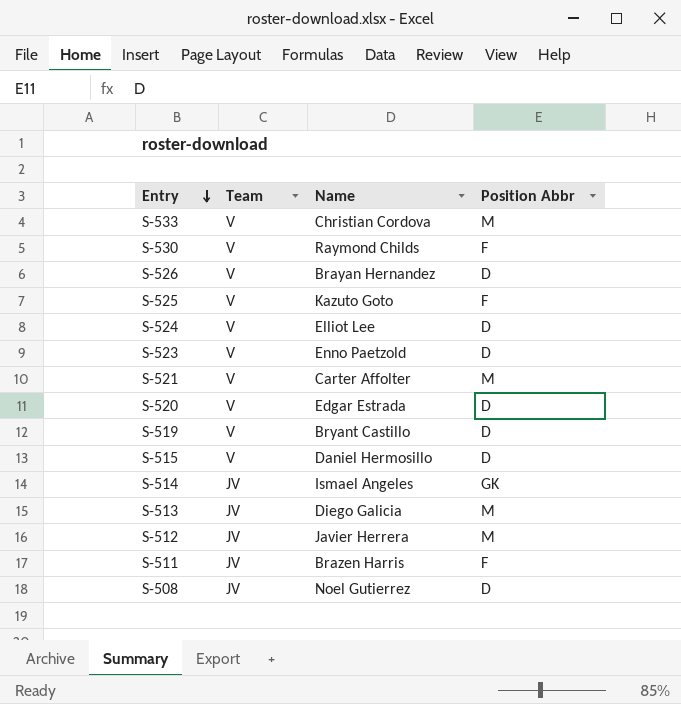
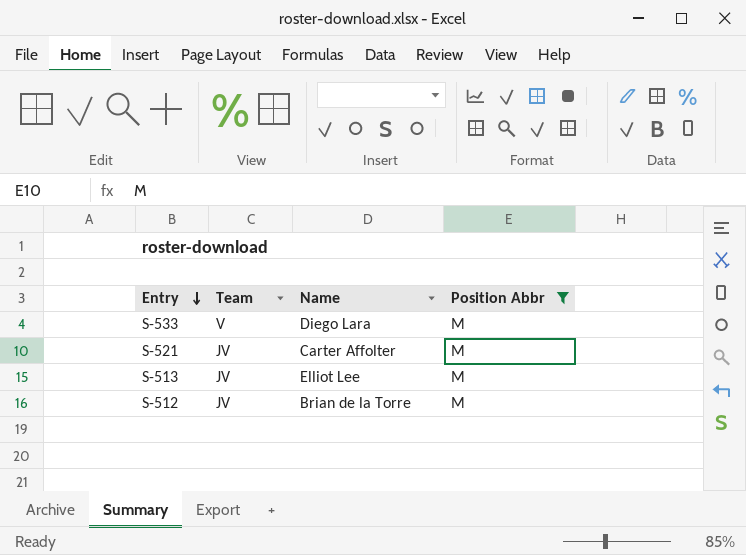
filter: none -> Position Abbr = M
S-533 | Name: Christian Cordova -> Diego Lara
S-521 | Team: V -> JV
S-513 | Name: Diego Galicia -> Elliot Lee
S-512 | Name: Javier Herrera -> Brian de la Torre

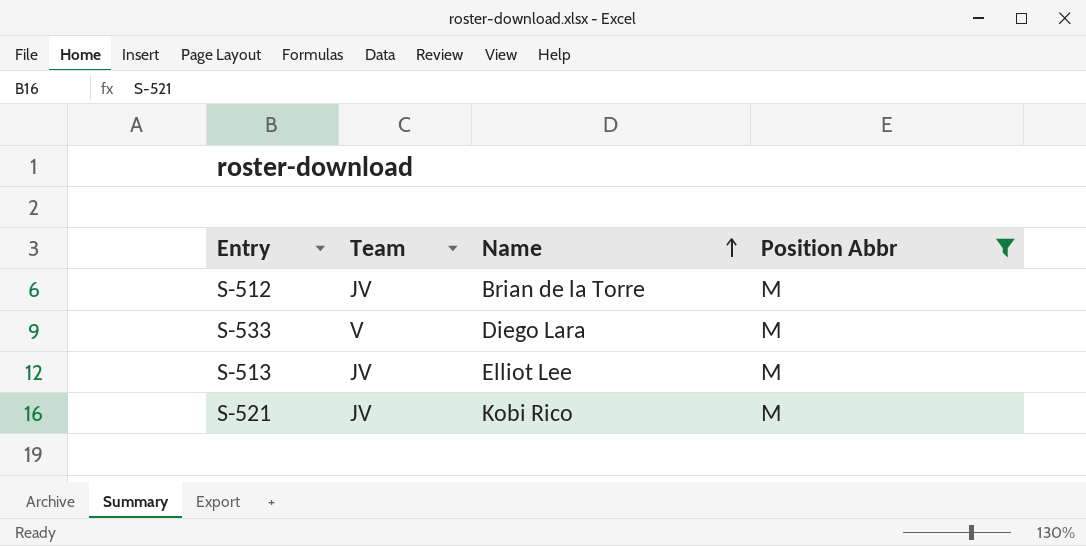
row order: Entry descending -> Name ascending
S-521 | Name: Carter Affolter -> Kobi Rico

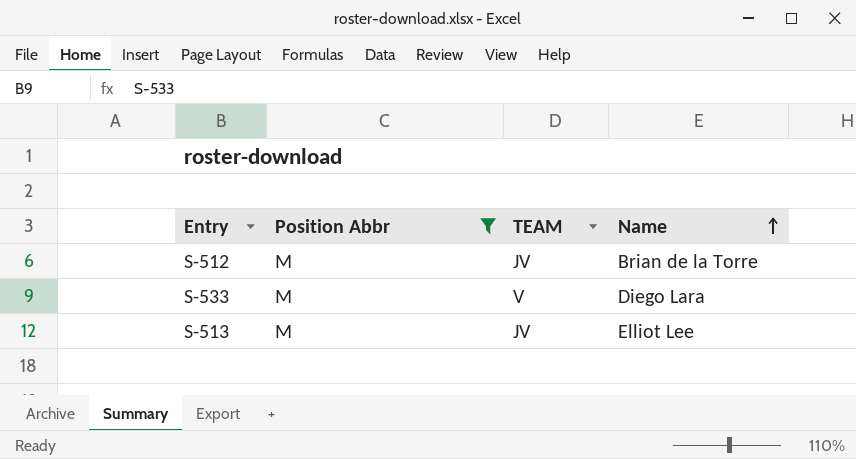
column Position Abbr | position: 4 -> 2
column name: Team -> TEAM
row S-521: JV | Kobi Rico | M -> none

